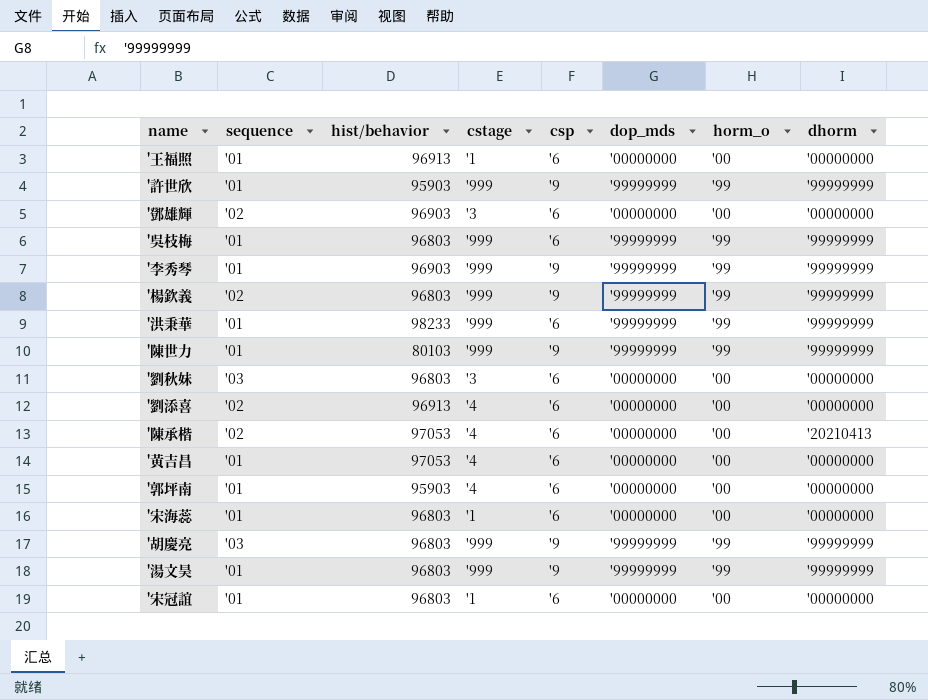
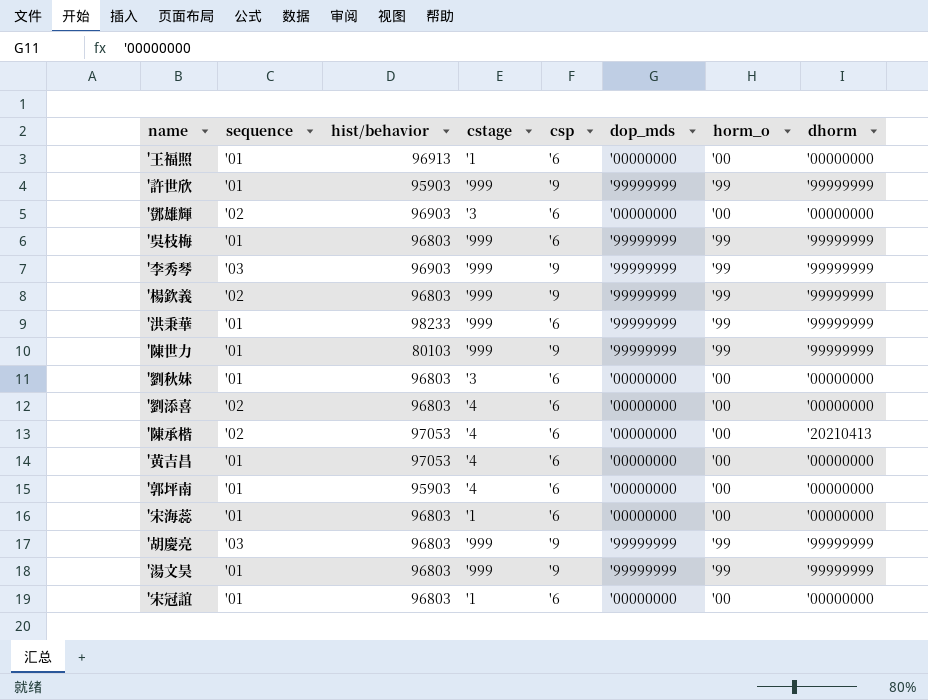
'李秀琴 | sequence: '01 -> '03
'劉秋妹 | sequence: '03 -> '01
'劉添喜 | hist/behavior: 96913 -> 96803

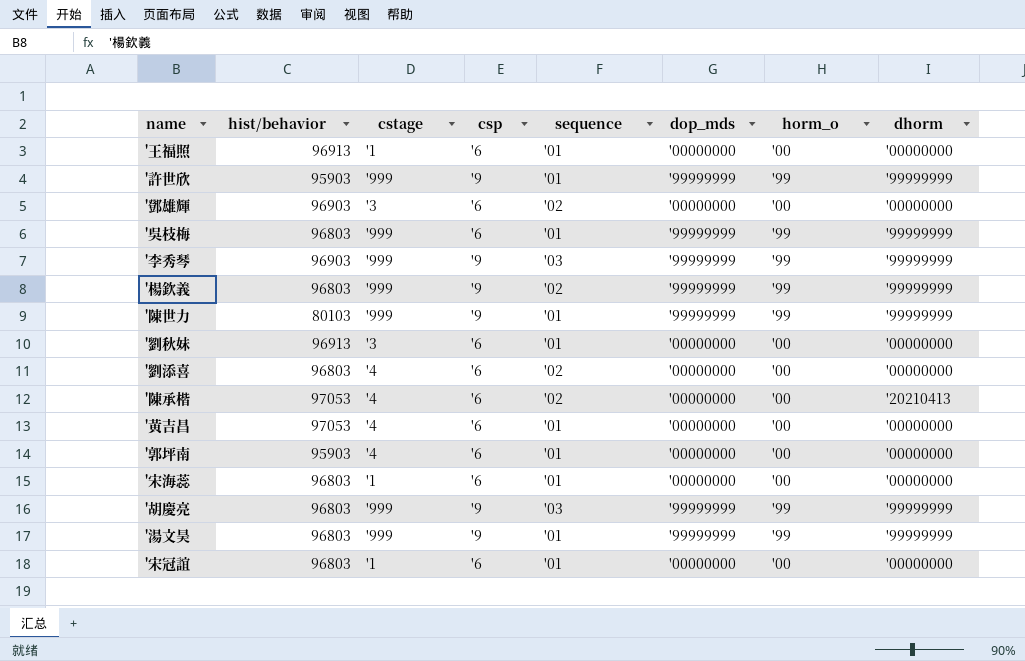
column sequence | position: 2 -> 5
row '洪秉華: '01 | 98233 | '999 | '6 | '99999999 | '99 | '99999999 -> none
'劉秋妹 | hist/behavior: 96803 -> 96913

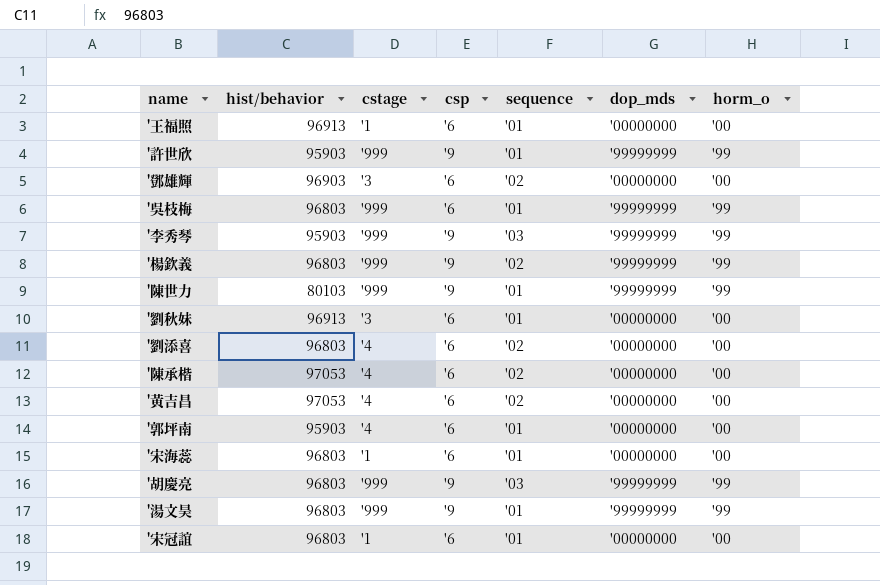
column dhorm | position: 8 -> none
'李秀琴 | hist/behavior: 96903 -> 95903
'黃吉昌 | sequence: '01 -> '02

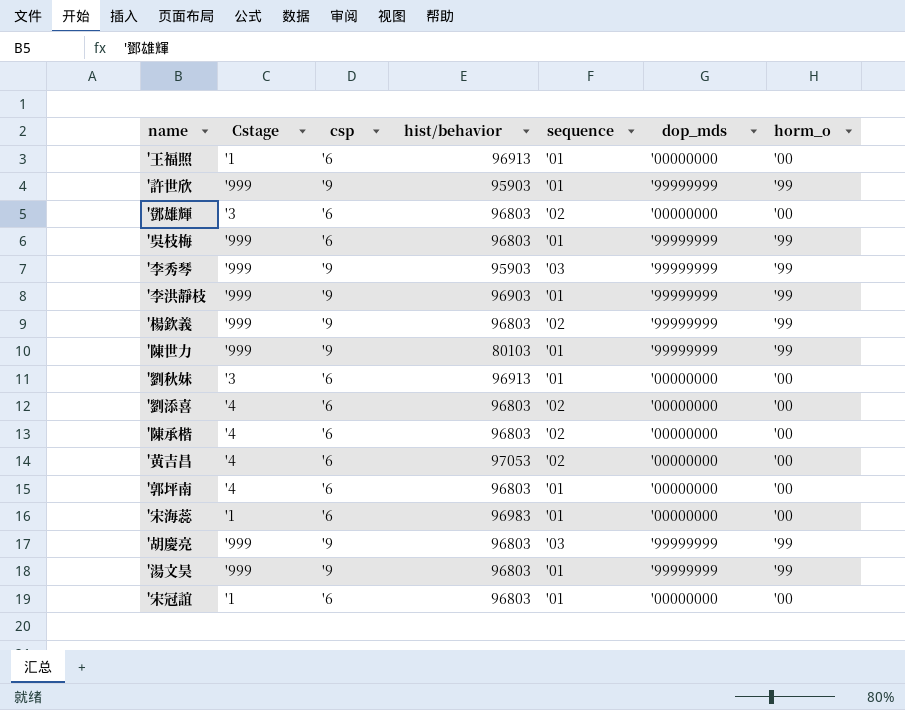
column name: cstage -> Cstage
column hist/behavior | position: 2 -> 4
'鄧雄輝 | hist/behavior: 96903 -> 96803
row '李洪靜枝: none -> '999 | '9 | 96903 | '01 | '99999999 | '99
'陳承楷 | hist/behavior: 97053 -> 96803
'郭坪南 | hist/behavior: 95903 -> 96803
'宋海蕊 | hist/behavior: 96803 -> 96983

